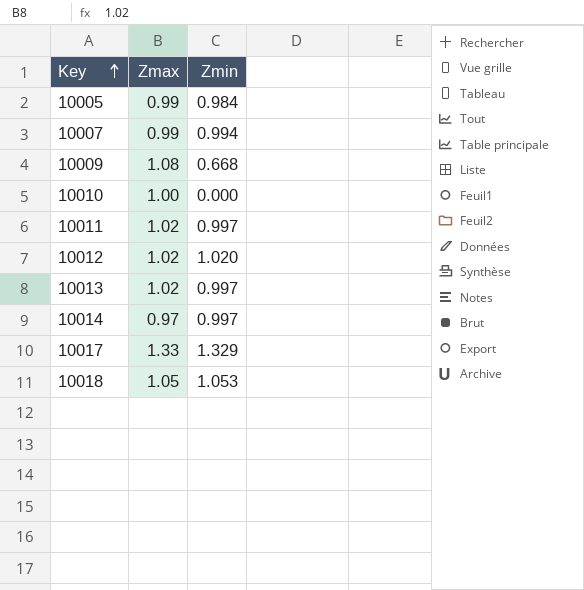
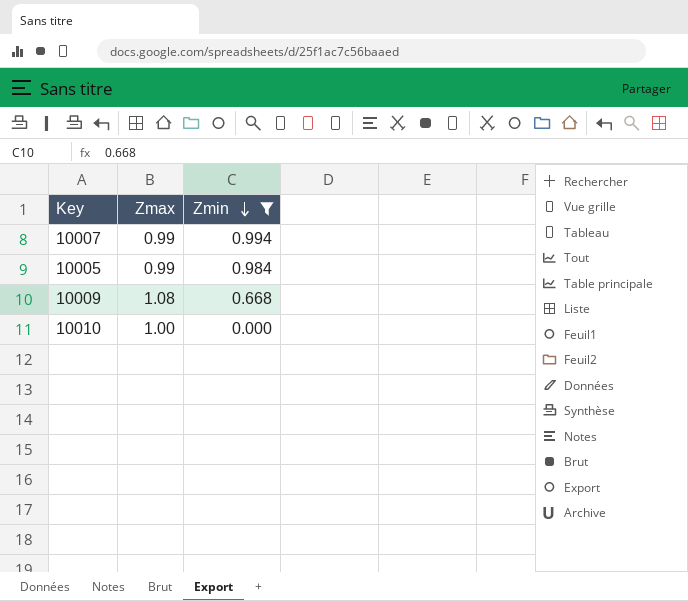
filter: none -> Zmin <= 0.994
row order: Key ascending -> Zmin descending

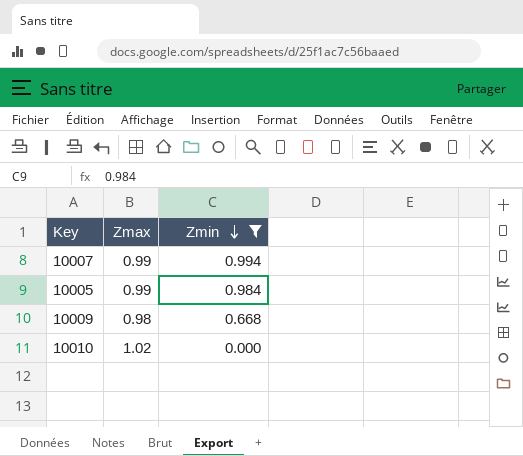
10009 | Zmax: 1.08 -> 0.98
10010 | Zmax: 1.00 -> 1.02

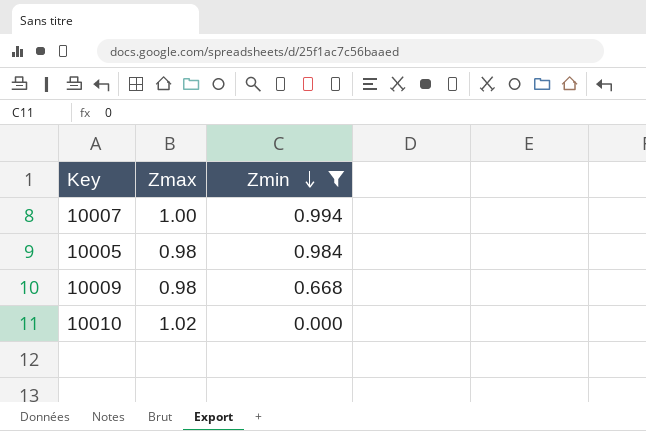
10007 | Zmax: 0.99 -> 1.00
10005 | Zmax: 0.99 -> 0.98

